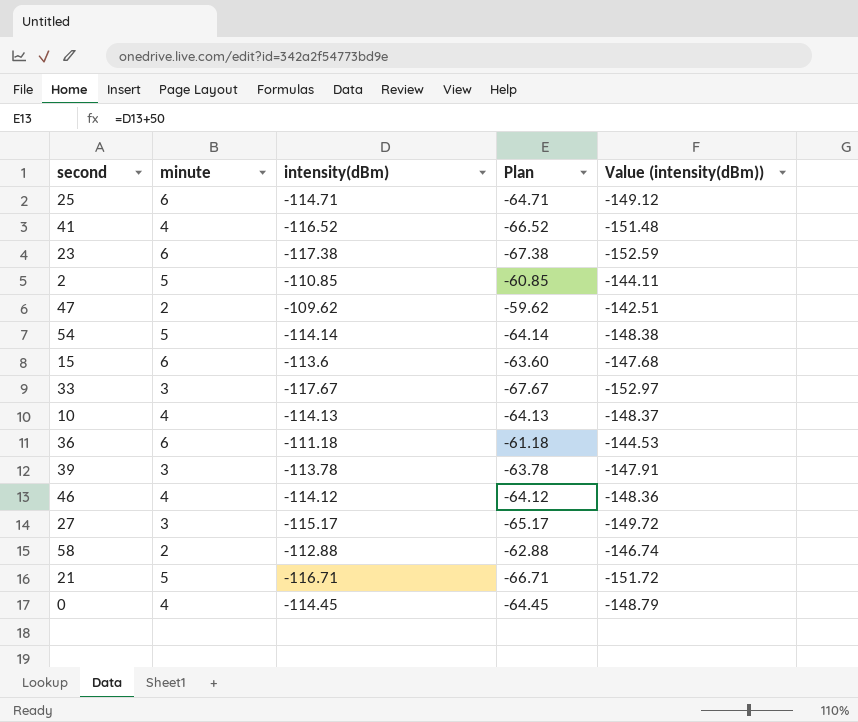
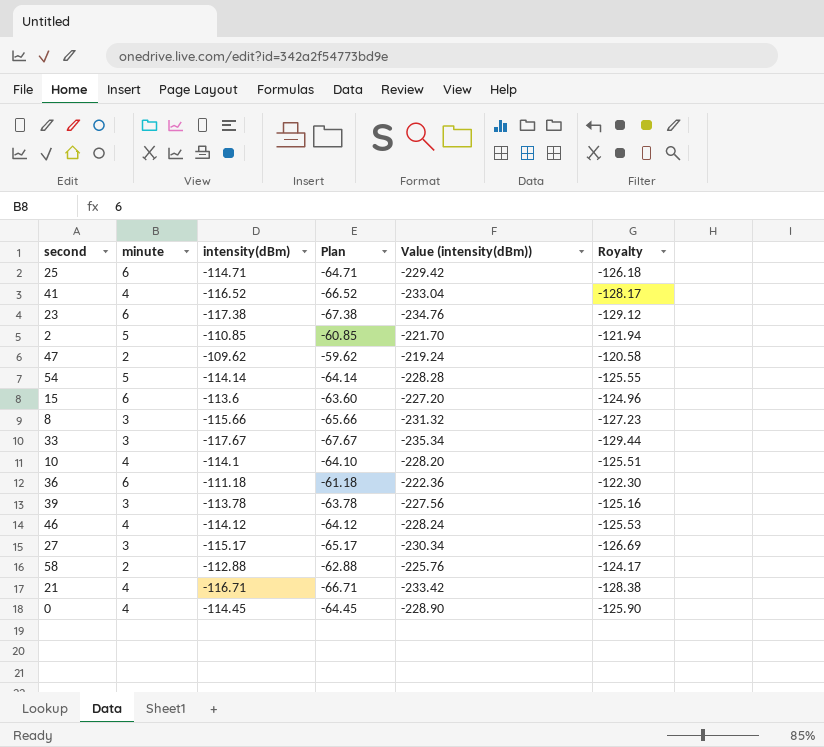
column Value (intensity(dBm)) | formula: [intensity(dBm)] * 1.3 -> [intensity(dBm)] * 2
column Royalty | formula: none -> [intensity(dBm)] * 1.1
row 8: none -> 3 | -115.66 | -65.66 | -231.32 | -127.23
10 | intensity(dBm): -114.13 -> -114.1
10 | Plan: -64.13 -> -64.10
21 | minute: 5 -> 4

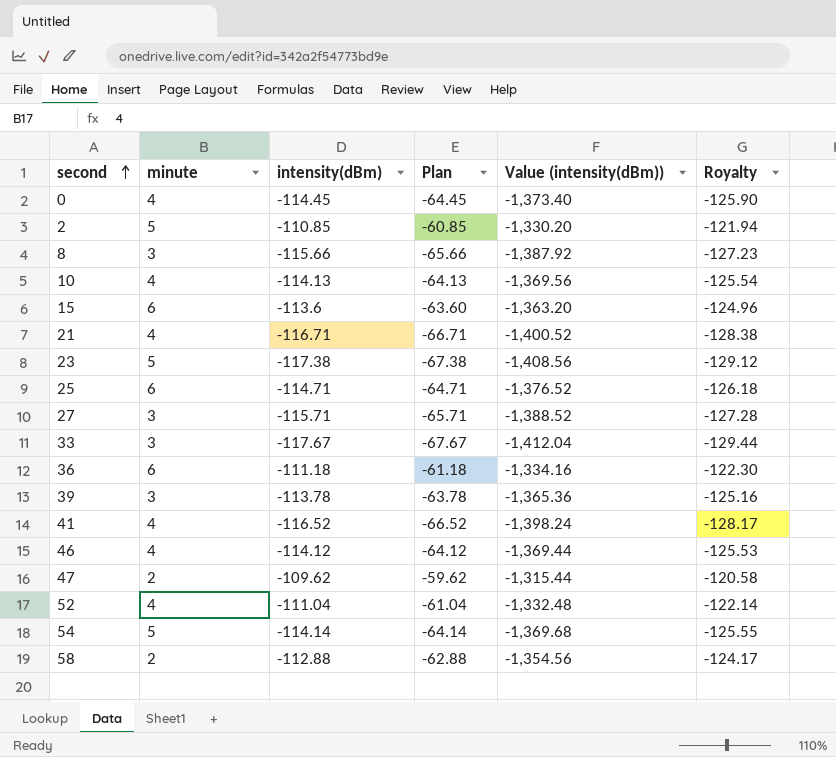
row order: none -> second ascending
column Value (intensity(dBm)) | formula: [intensity(dBm)] * 2 -> [intensity(dBm)] * 12
10 | intensity(dBm): -114.1 -> -114.13
10 | Plan: -64.10 -> -64.13
10 | Royalty: -125.51 -> -125.54
23 | minute: 6 -> 5
27 | intensity(dBm): -115.17 -> -115.71
27 | Plan: -65.17 -> -65.71
27 | Royalty: -126.69 -> -127.28
row 52: none -> 4 | -111.04 | -61.04 | -1,332.48 | -122.14

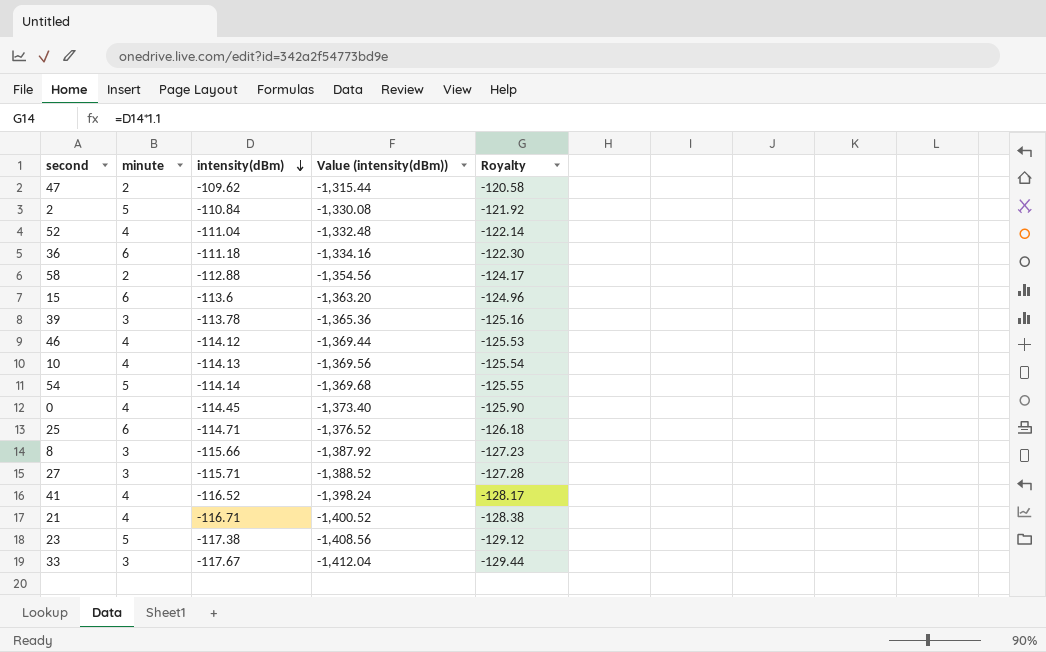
row order: second ascending -> intensity(dBm) descending
column Plan | formula: [intensity(dBm)] + 50 -> none
2 | intensity(dBm): -110.85 -> -110.84
2 | Value (intensity(dBm)): -1,330.20 -> -1,330.08
2 | Royalty: -121.94 -> -121.92

